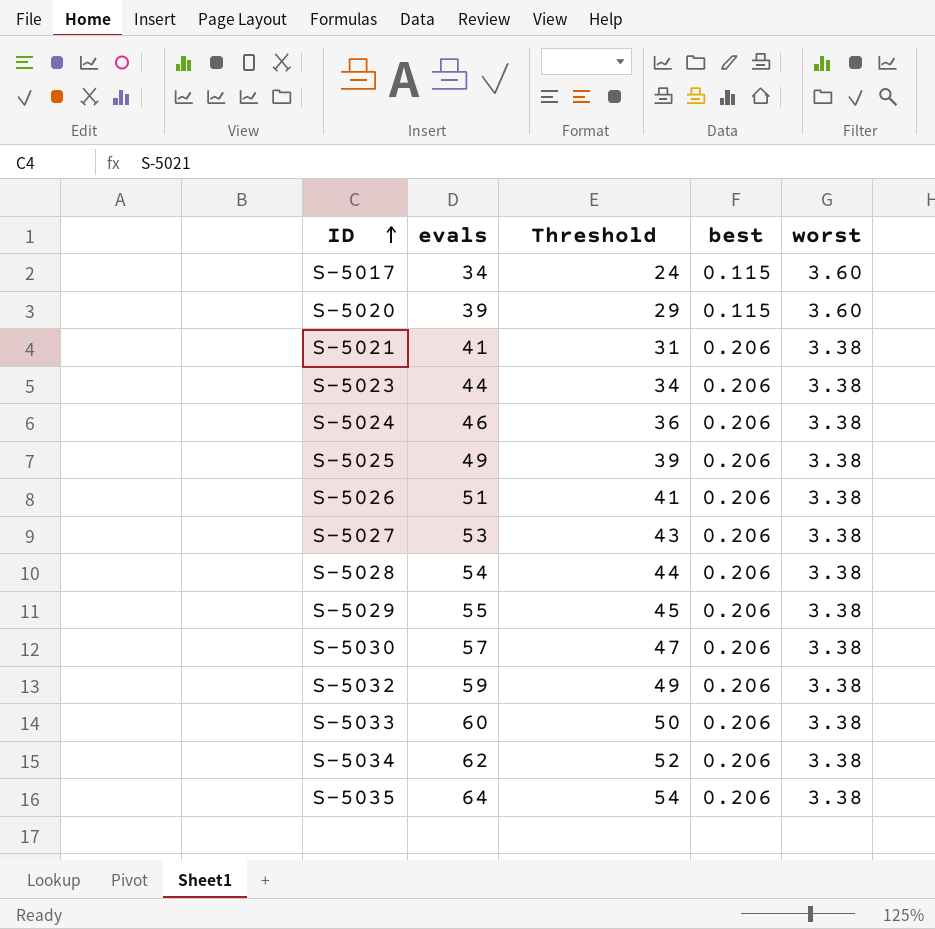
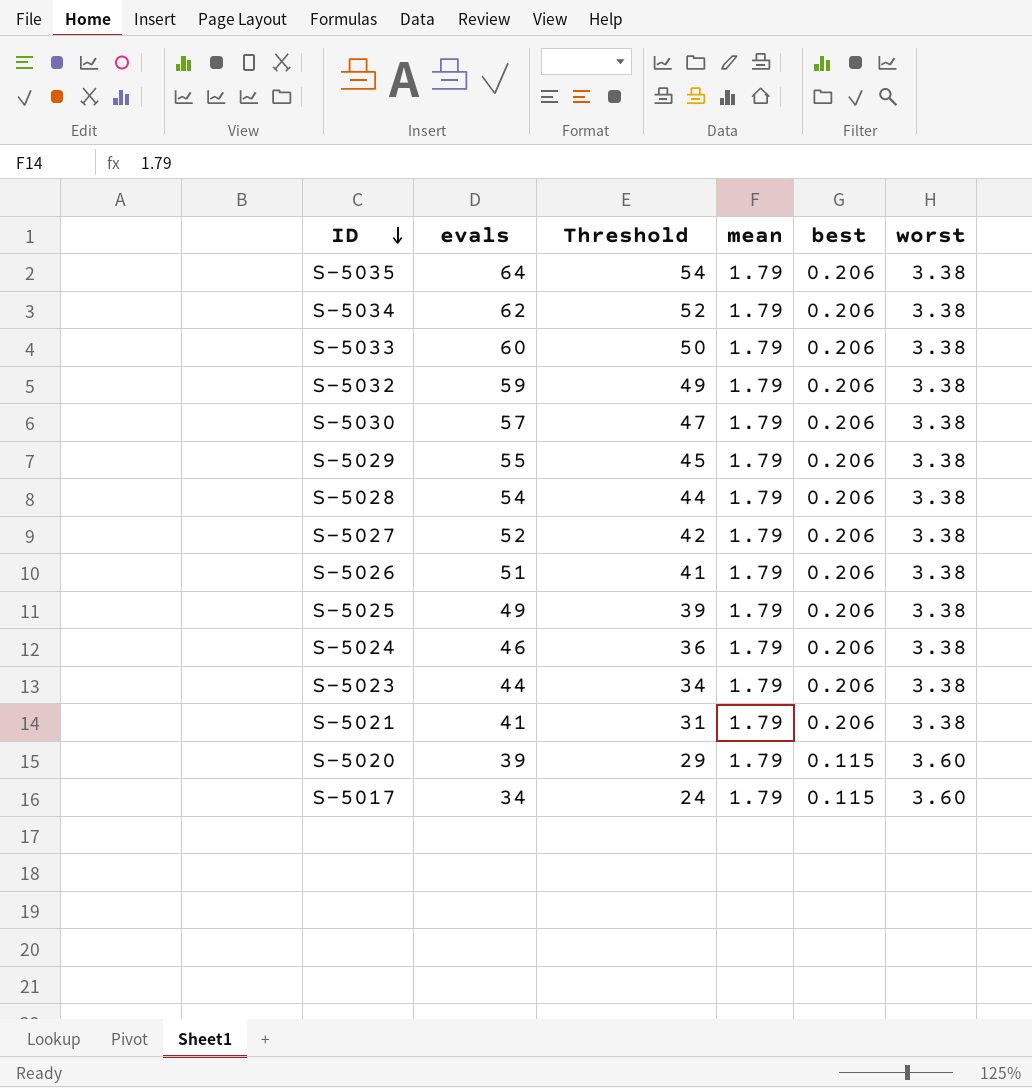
row order: ID ascending -> ID descending
column mean | position: none -> 4
S-5027 | evals: 53 -> 52
S-5027 | Threshold: 43 -> 42

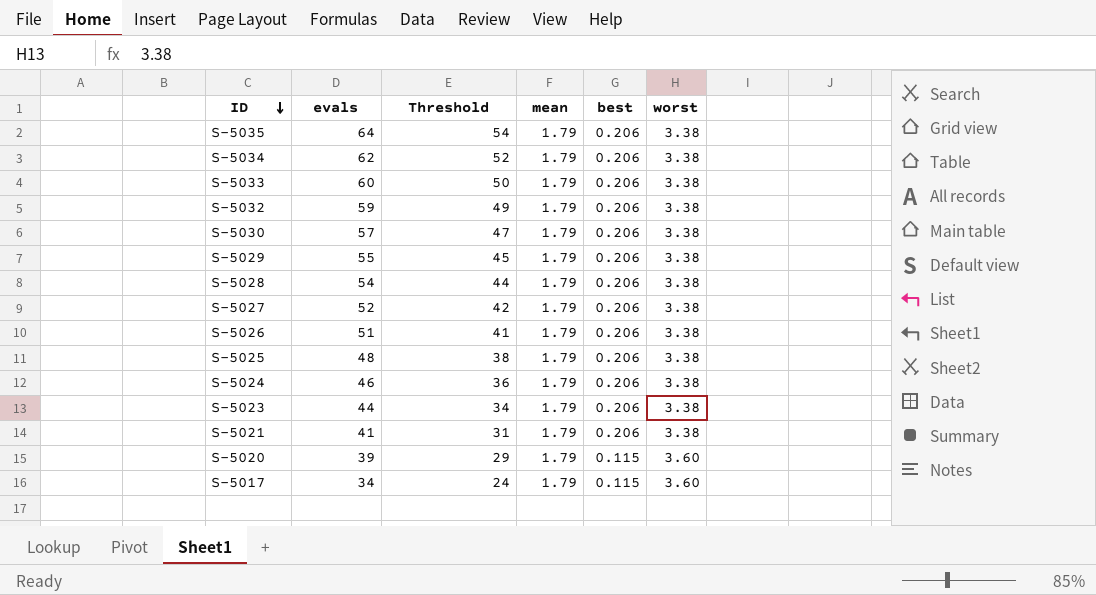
S-5025 | evals: 49 -> 48
S-5025 | Threshold: 39 -> 38

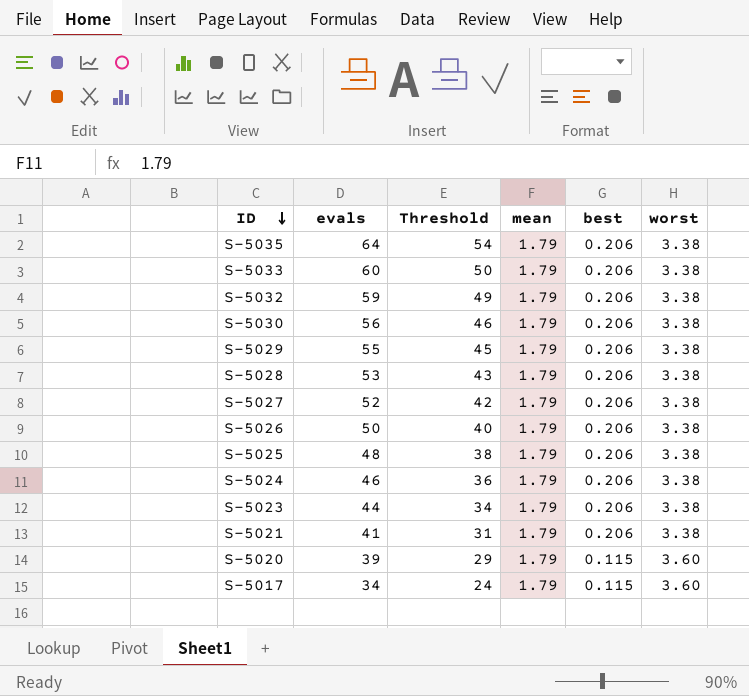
row S-5034: 62 | 52 | 1.79 | 0.206 | 3.38 -> none
S-5030 | evals: 57 -> 56
S-5030 | Threshold: 47 -> 46
S-5028 | evals: 54 -> 53
S-5028 | Threshold: 44 -> 43
S-5026 | evals: 51 -> 50
S-5026 | Threshold: 41 -> 40

